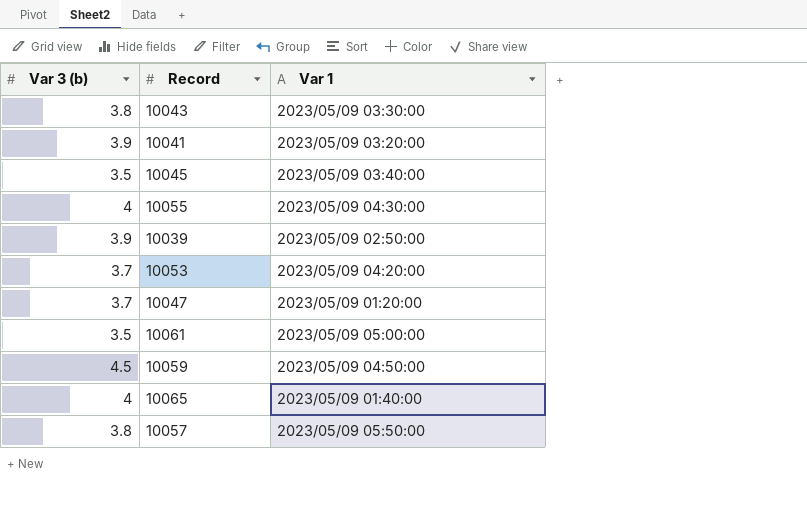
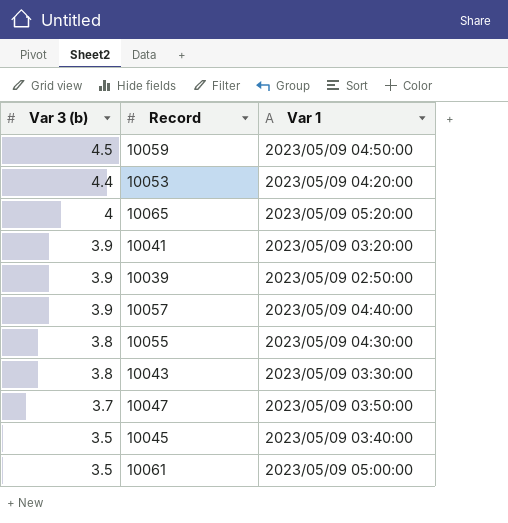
row order: none -> Var 3 (b) descending
10053 | Var 3 (b): 3.7 -> 4.4
10065 | Var 1: 2023/05/09 01:40:00 -> 2023/05/09 05:20:00
10057 | Var 3 (b): 3.8 -> 3.9
10057 | Var 1: 2023/05/09 05:50:00 -> 2023/05/09 04:40:00
10055 | Var 3 (b): 4 -> 3.8
10047 | Var 1: 2023/05/09 01:20:00 -> 2023/05/09 03:50:00

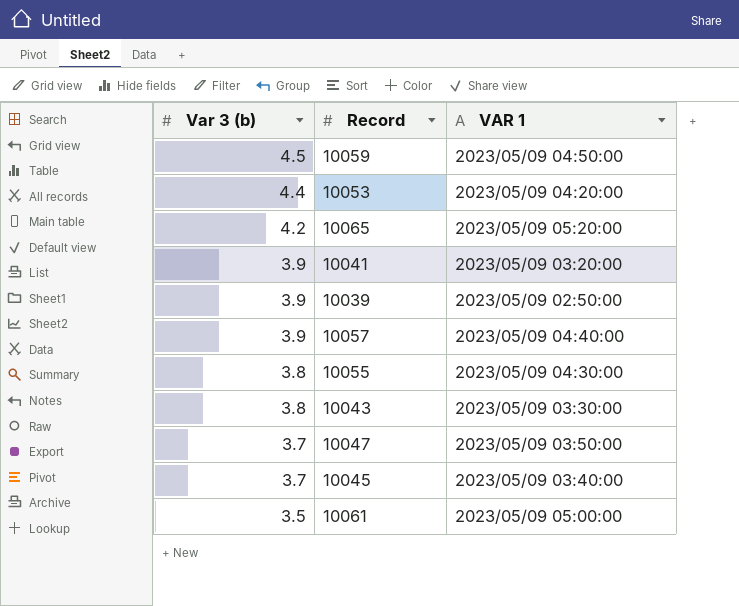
column name: Var 1 -> VAR 1
10065 | Var 3 (b): 4 -> 4.2
10045 | Var 3 (b): 3.5 -> 3.7

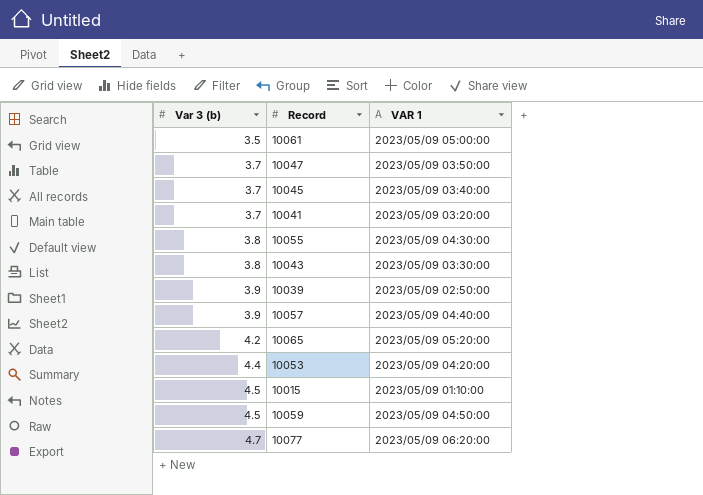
row order: Var 3 (b) descending -> Var 3 (b) ascending
10041 | Var 3 (b): 3.9 -> 3.7
row 10015: none -> 4.5 | 2023/05/09 01:10:00
row 10077: none -> 4.7 | 2023/05/09 06:20:00

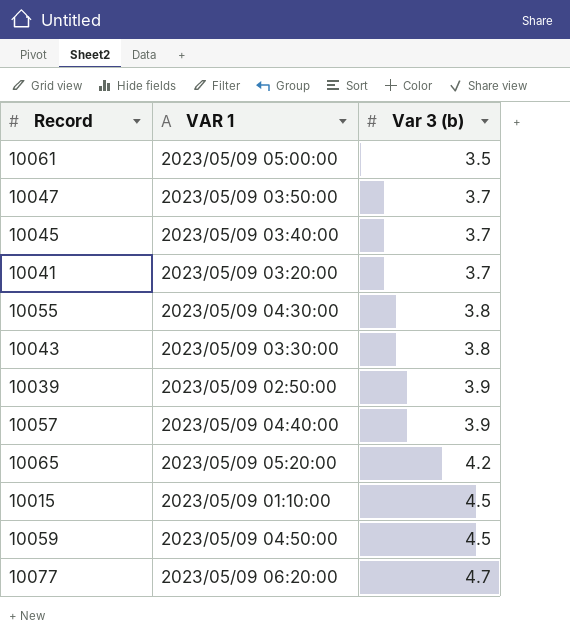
column Var 3 (b) | position: 1 -> 3
row 10053: 4.4 | 2023/05/09 04:20:00 -> none

